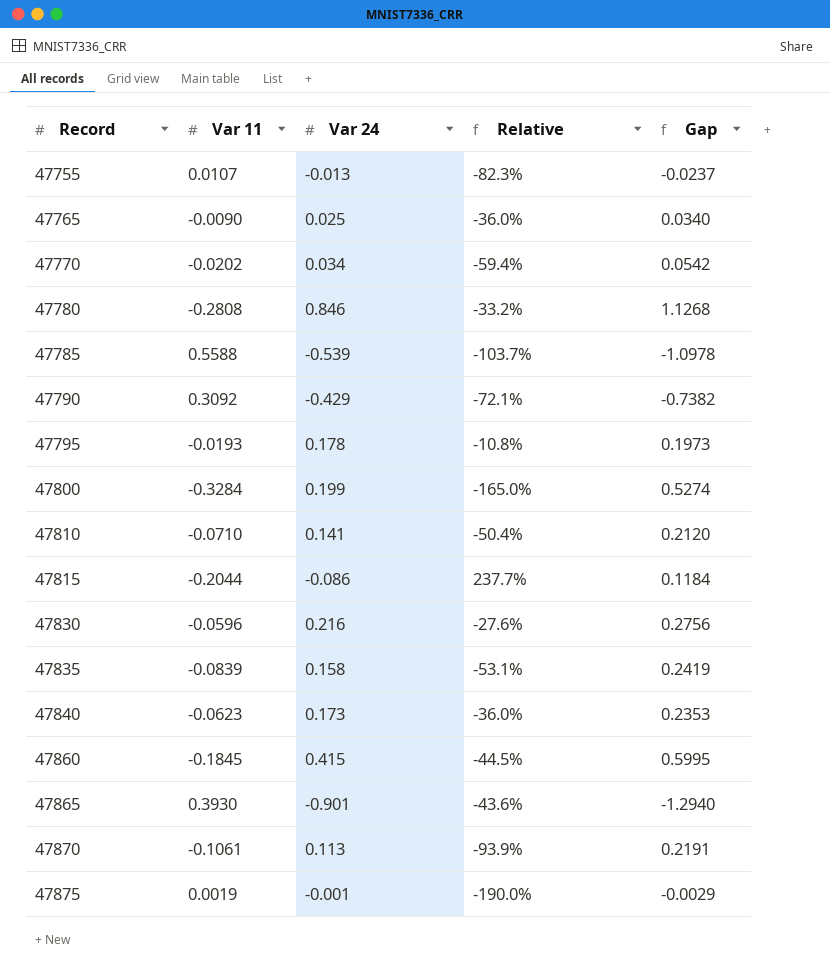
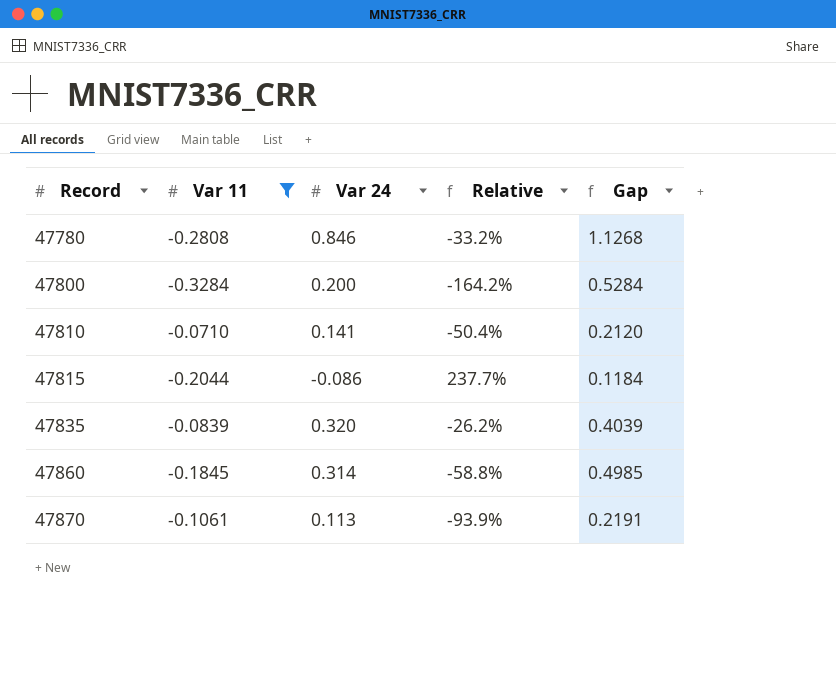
filter: none -> Var 11 <= -0.0710
47800 | Var 24: 0.199 -> 0.200
47800 | Relative: -165.0% -> -164.2%
47800 | Gap: 0.5274 -> 0.5284
47835 | Var 24: 0.158 -> 0.320
47835 | Relative: -53.1% -> -26.2%
47835 | Gap: 0.2419 -> 0.4039
47860 | Var 24: 0.415 -> 0.314
47860 | Relative: -44.5% -> -58.8%
47860 | Gap: 0.5995 -> 0.4985

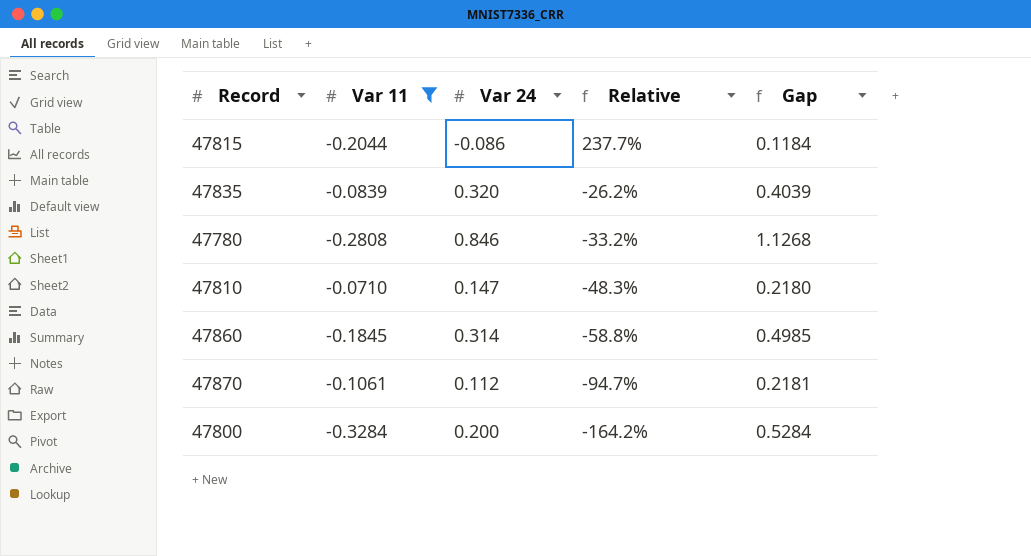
row order: Record ascending -> Relative descending
47810 | Var 24: 0.141 -> 0.147
47810 | Relative: -50.4% -> -48.3%
47810 | Gap: 0.2120 -> 0.2180
47870 | Var 24: 0.113 -> 0.112
47870 | Relative: -93.9% -> -94.7%
47870 | Gap: 0.2191 -> 0.2181

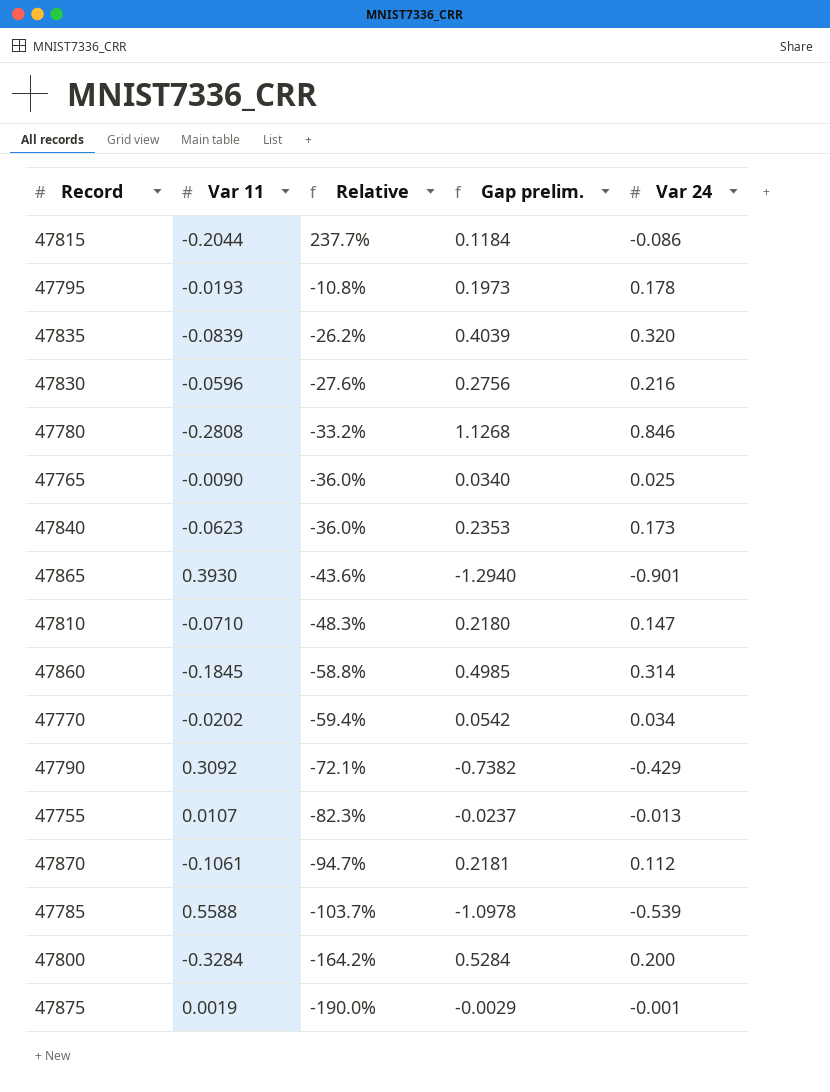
filter: Var 11 <= -0.0710 -> none
column name: Gap -> Gap prelim.
column Var 24 | position: 3 -> 5

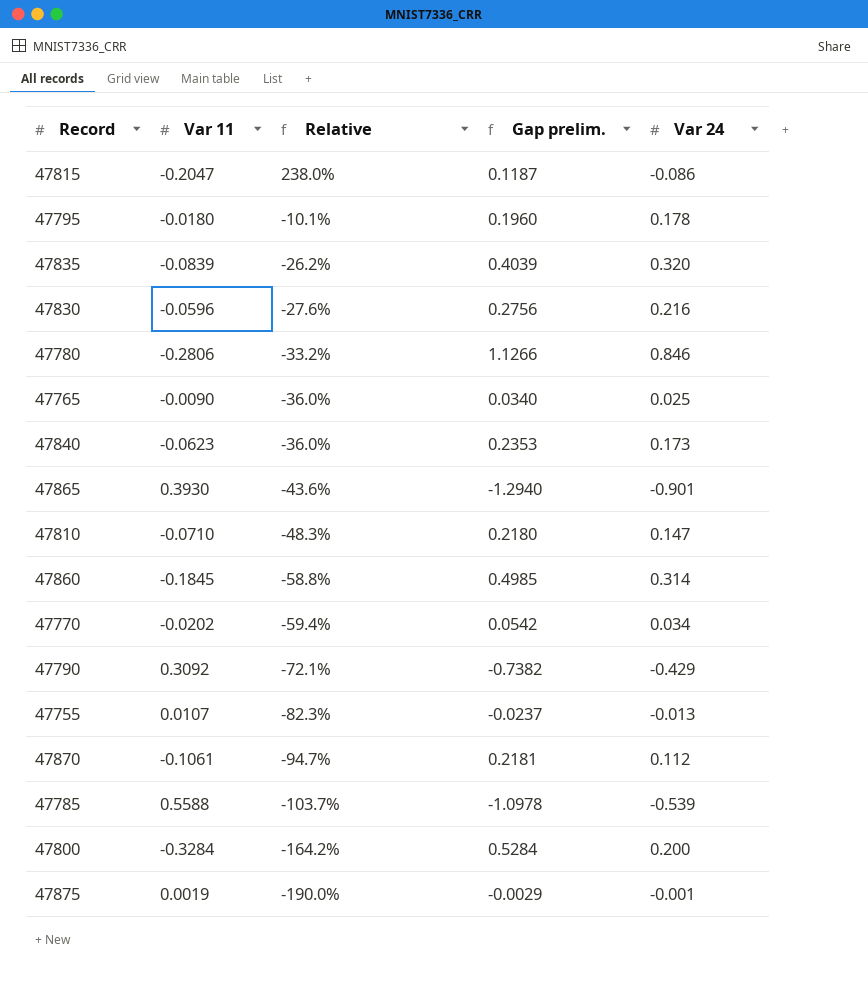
47815 | Var 11: -0.2044 -> -0.2047
47815 | Relative: 237.7% -> 238.0%
47815 | Gap prelim.: 0.1184 -> 0.1187
47795 | Var 11: -0.0193 -> -0.0180
47795 | Relative: -10.8% -> -10.1%
47795 | Gap prelim.: 0.1973 -> 0.1960
47780 | Var 11: -0.2808 -> -0.2806
47780 | Gap prelim.: 1.1268 -> 1.1266

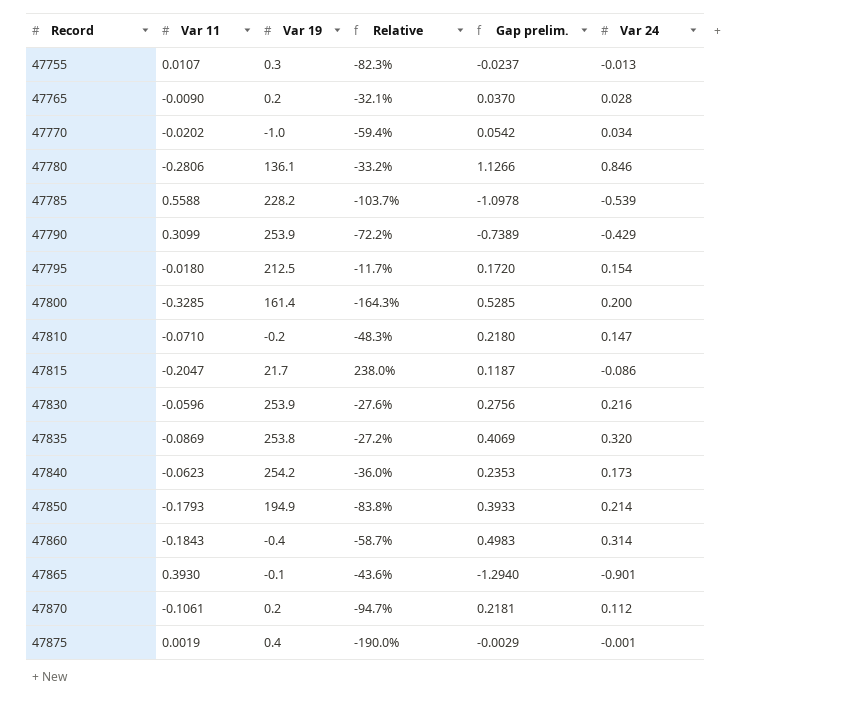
row order: Relative descending -> Record ascending
column Var 19 | position: none -> 3
47765 | Relative: -36.0% -> -32.1%
47765 | Gap prelim.: 0.0340 -> 0.0370
47765 | Var 24: 0.025 -> 0.028
47790 | Var 11: 0.3092 -> 0.3099
47790 | Relative: -72.1% -> -72.2%
47790 | Gap prelim.: -0.7382 -> -0.7389
47795 | Relative: -10.1% -> -11.7%
47795 | Gap prelim.: 0.1960 -> 0.1720
47795 | Var 24: 0.178 -> 0.154
47800 | Var 11: -0.3284 -> -0.3285
47800 | Relative: -164.2% -> -164.3%
47800 | Gap prelim.: 0.5284 -> 0.5285
47835 | Var 11: -0.0839 -> -0.0869
47835 | Relative: -26.2% -> -27.2%
47835 | Gap prelim.: 0.4039 -> 0.4069
row 47850: none -> -0.1793 | 194.9 | -83.8% | 0.3933 | 0.214
47860 | Var 11: -0.1845 -> -0.1843
47860 | Relative: -58.8% -> -58.7%
47860 | Gap prelim.: 0.4985 -> 0.4983

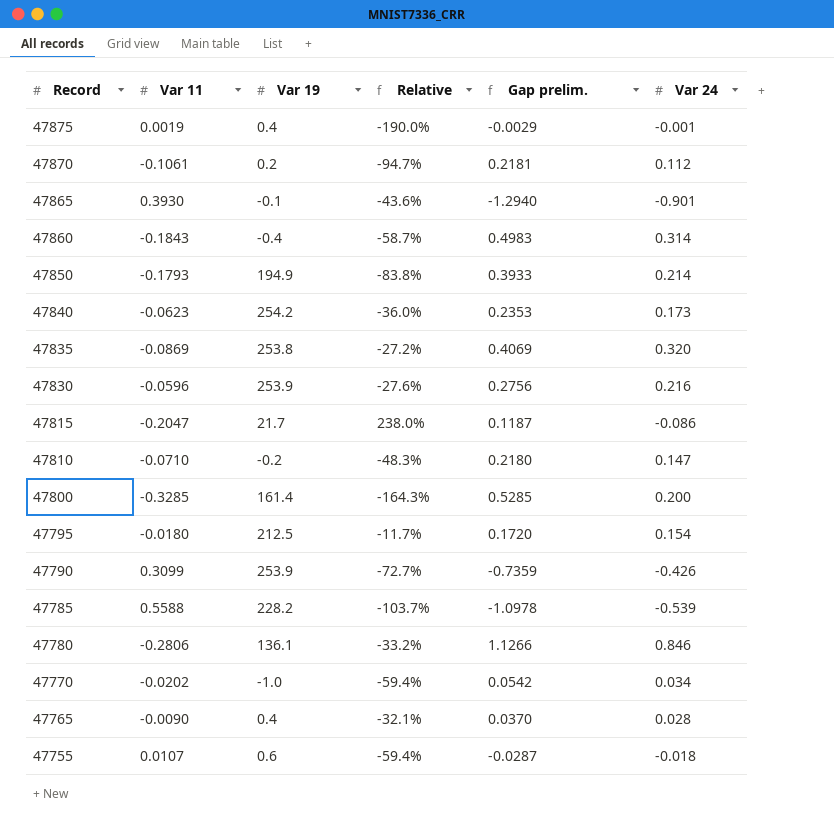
row order: Record ascending -> Record descending
47790 | Relative: -72.2% -> -72.7%
47790 | Gap prelim.: -0.7389 -> -0.7359
47790 | Var 24: -0.429 -> -0.426
47765 | Var 19: 0.2 -> 0.4
47755 | Var 19: 0.3 -> 0.6
47755 | Relative: -82.3% -> -59.4%
47755 | Gap prelim.: -0.0237 -> -0.0287
47755 | Var 24: -0.013 -> -0.018

